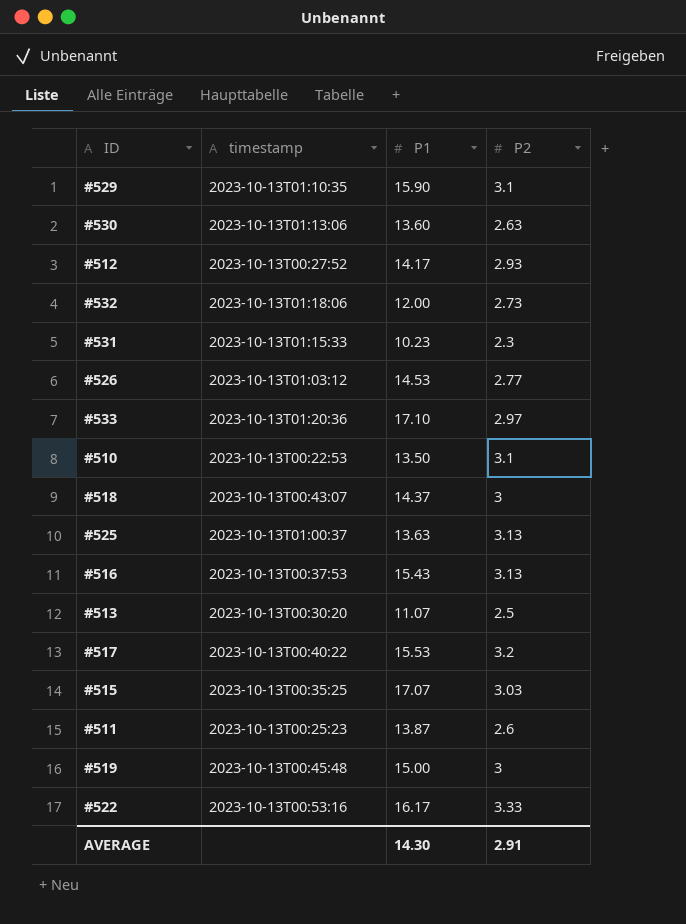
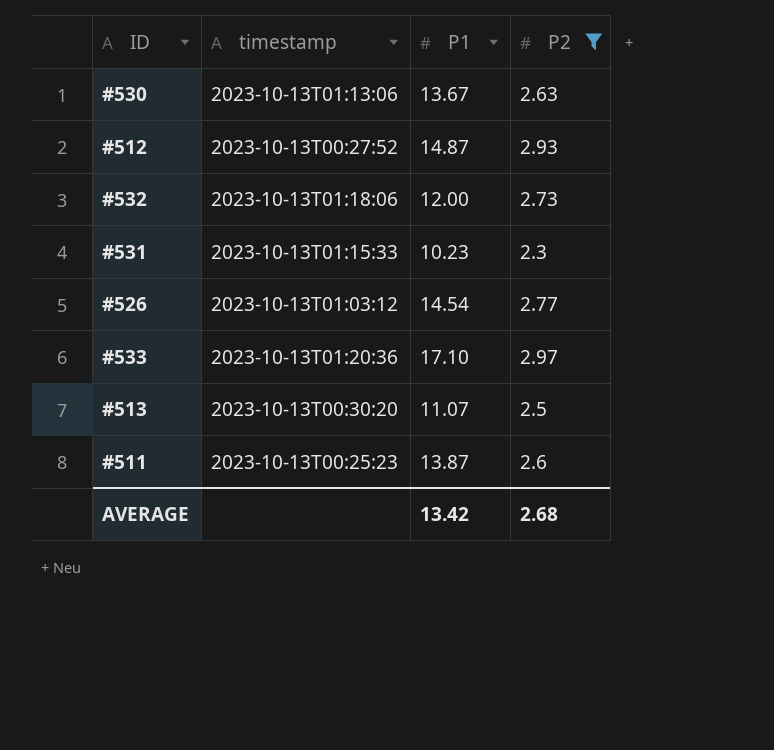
filter: none -> P2 <= 2.97
#530 | P1: 13.60 -> 13.67
#512 | P1: 14.17 -> 14.87
#526 | P1: 14.53 -> 14.54
AVERAGE | P1: 14.30 -> 13.42
AVERAGE | P2: 2.91 -> 2.68

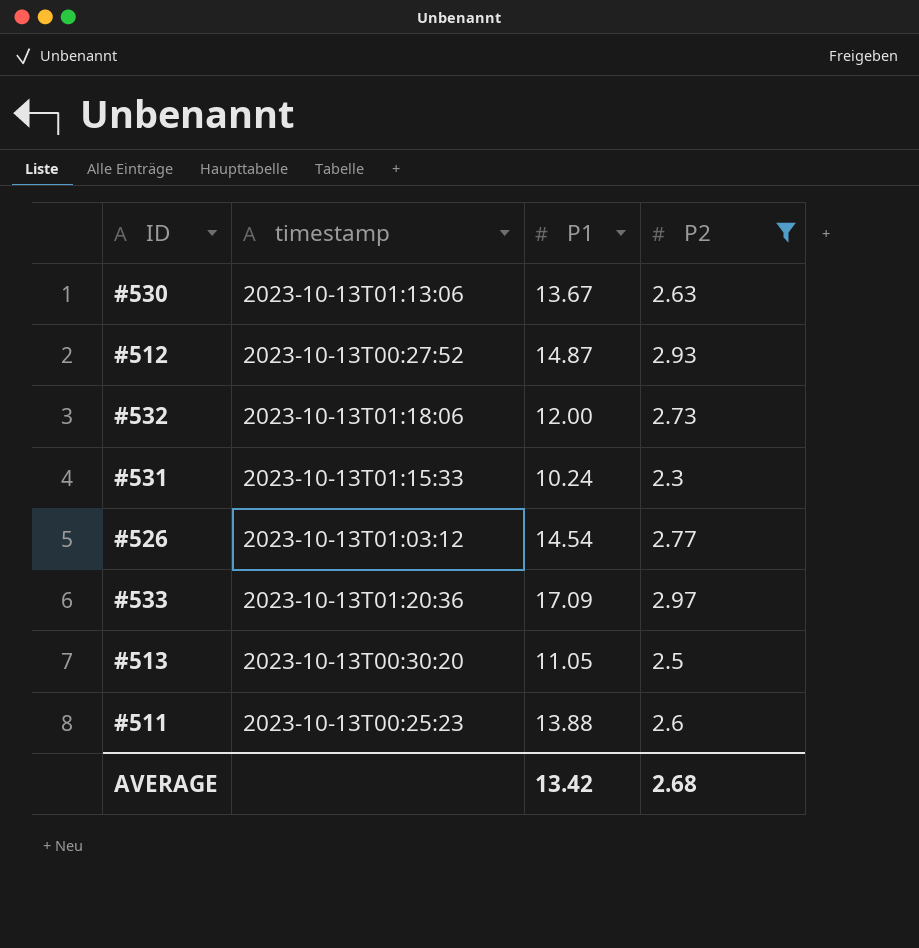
#531 | P1: 10.23 -> 10.24
#533 | P1: 17.10 -> 17.09
#513 | P1: 11.07 -> 11.05
#511 | P1: 13.87 -> 13.88

